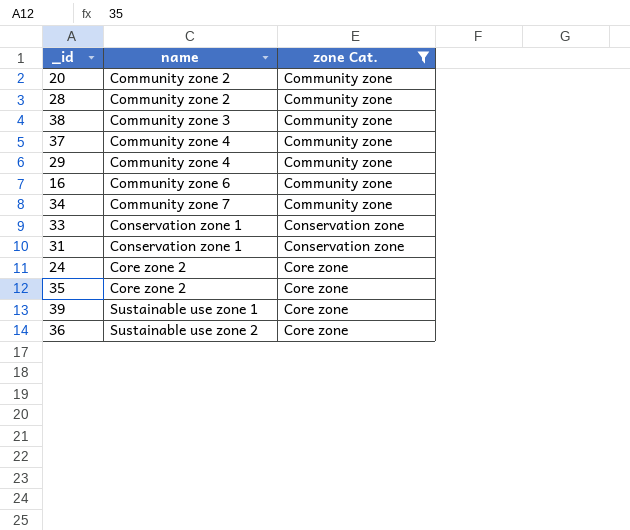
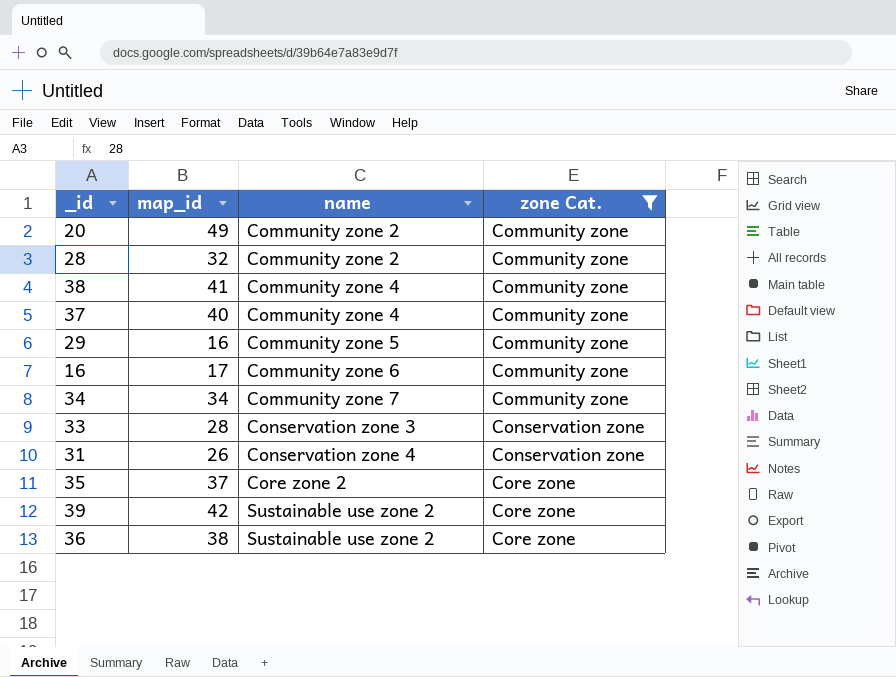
column map_id | position: none -> 2
row 24: Core zone 2 | Core zone -> none
38 | name: Community zone 3 -> Community zone 4
29 | name: Community zone 4 -> Community zone 5
33 | name: Conservation zone 1 -> Conservation zone 3
31 | name: Conservation zone 1 -> Conservation zone 4
39 | name: Sustainable use zone 1 -> Sustainable use zone 2

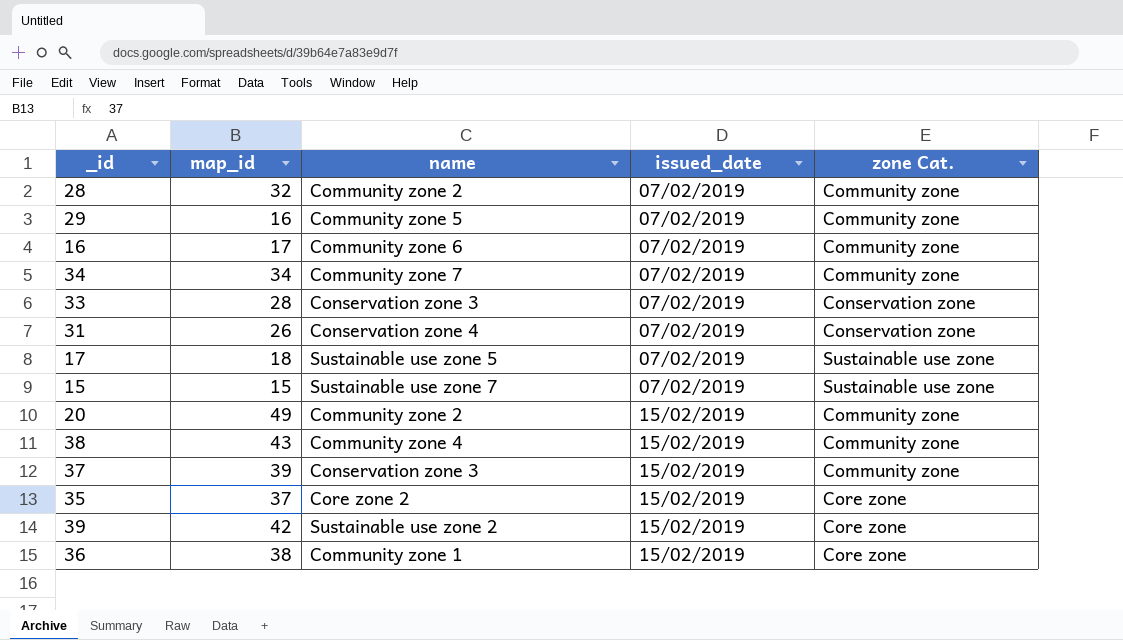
filter: zone Cat. != Sustainable use zone -> none
row order: name ascending -> issued_date ascending
column issued_date | position: none -> 4
38 | map_id: 41 -> 43
37 | map_id: 40 -> 39
37 | name: Community zone 4 -> Conservation zone 3
36 | name: Sustainable use zone 2 -> Community zone 1

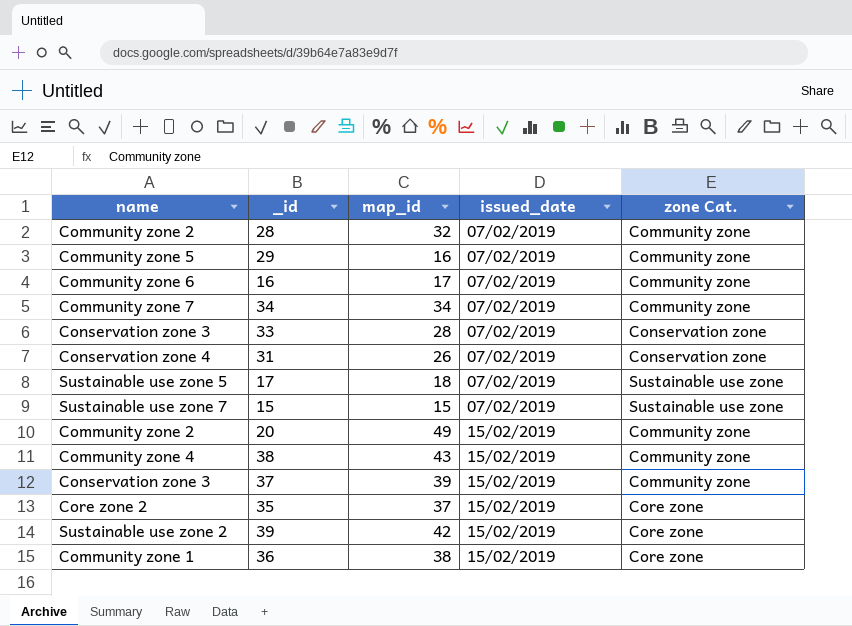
column name | position: 3 -> 1

